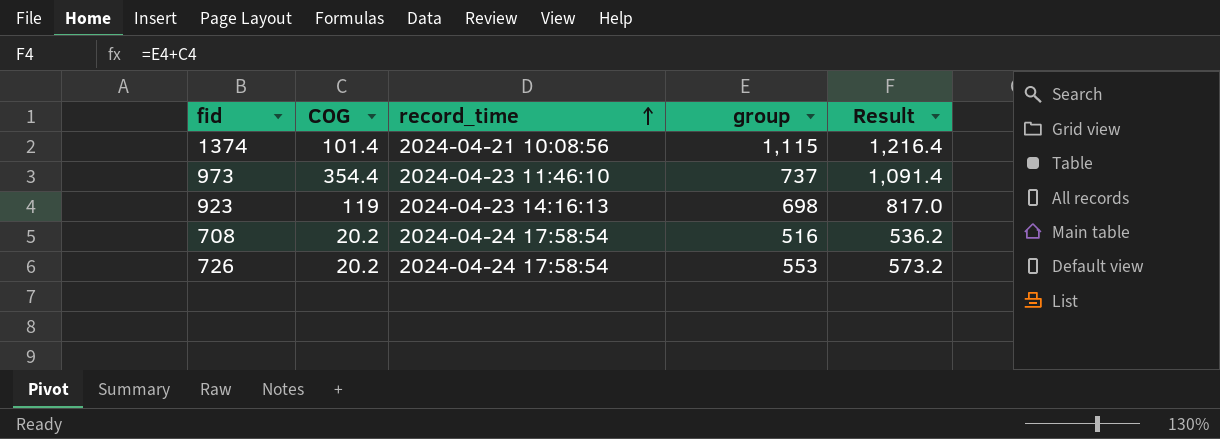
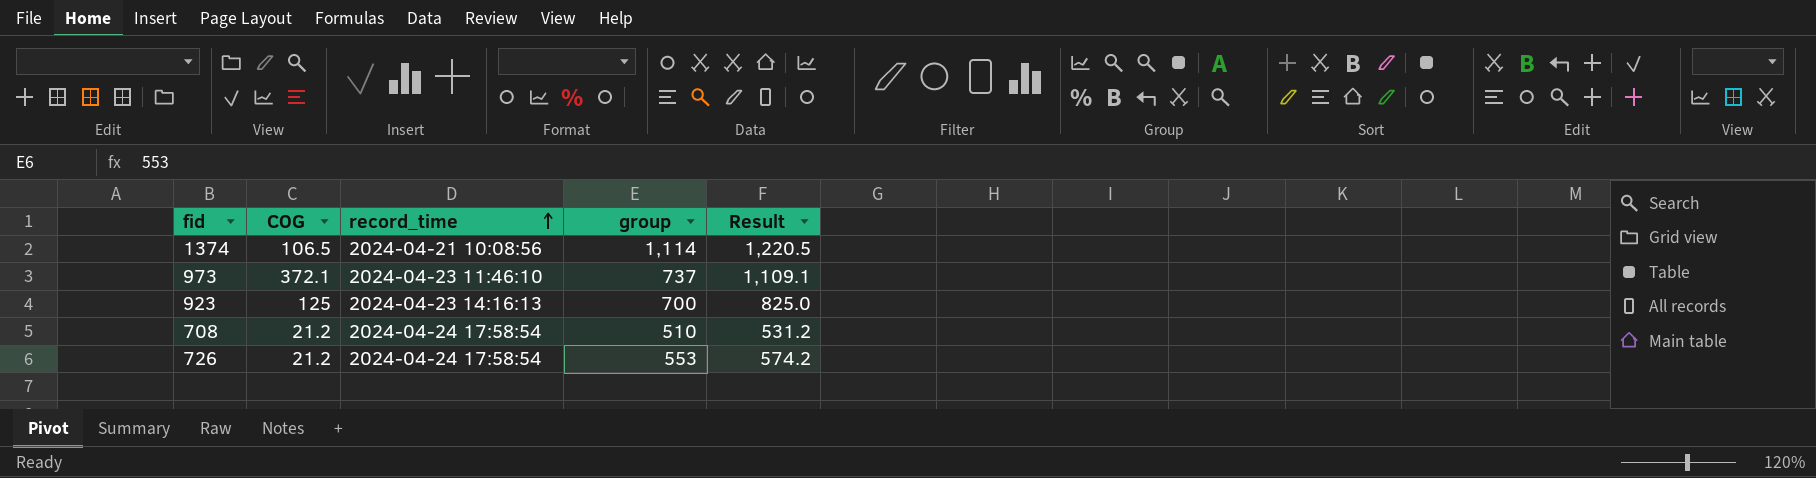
1374 | COG: 101.4 -> 106.5
1374 | group: 1,115 -> 1,114
1374 | Result: 1,216.4 -> 1,220.5
973 | COG: 354.4 -> 372.1
973 | Result: 1,091.4 -> 1,109.1
923 | COG: 119 -> 125
923 | group: 698 -> 700
923 | Result: 817.0 -> 825.0
708 | COG: 20.2 -> 21.2
708 | group: 516 -> 510
708 | Result: 536.2 -> 531.2
726 | COG: 20.2 -> 21.2
726 | Result: 573.2 -> 574.2

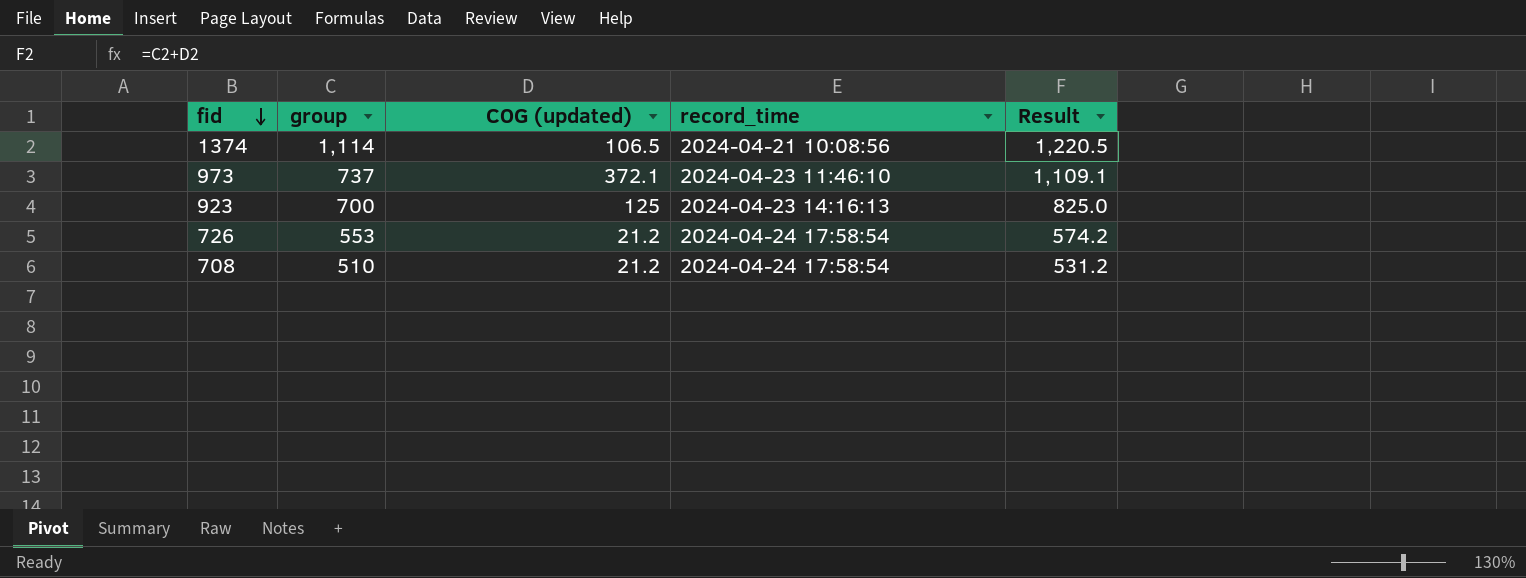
row order: record_time ascending -> fid descending
column group | position: 4 -> 2
column name: COG -> COG (updated)

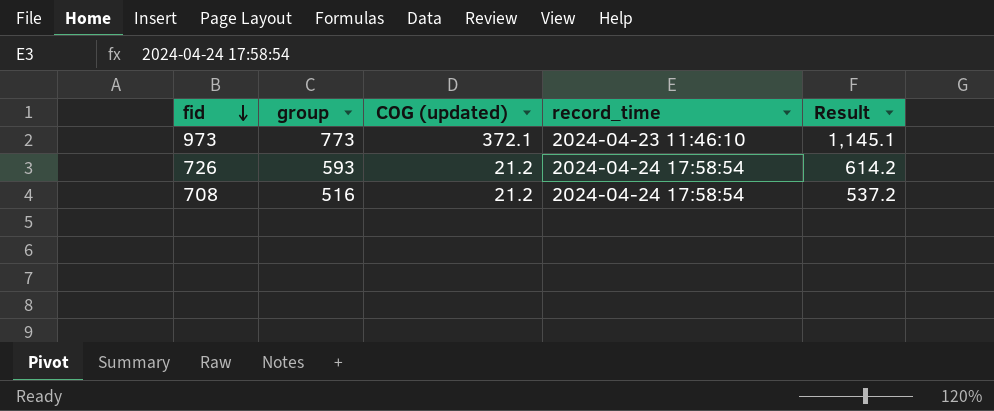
row 1374: 1,114 | 106.5 | 2024-04-21 10:08:56 | 1,220.5 -> none
row 923: 700 | 125 | 2024-04-23 14:16:13 | 825.0 -> none
973 | group: 737 -> 773
973 | Result: 1,109.1 -> 1,145.1
726 | group: 553 -> 593
726 | Result: 574.2 -> 614.2
708 | group: 510 -> 516
708 | Result: 531.2 -> 537.2

